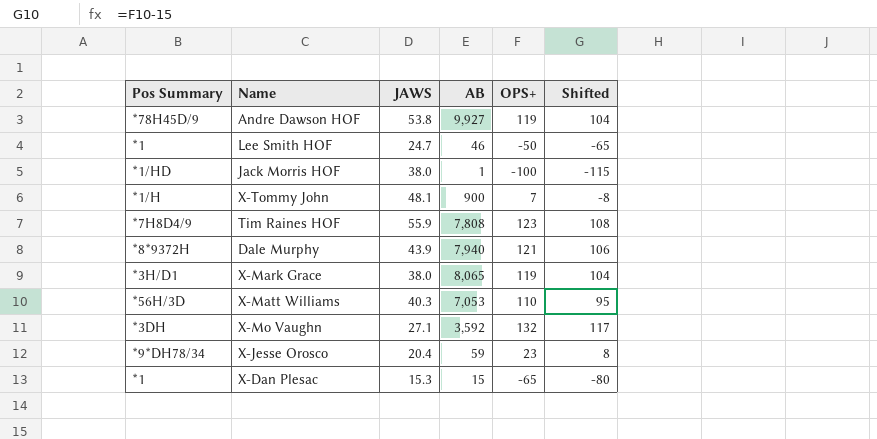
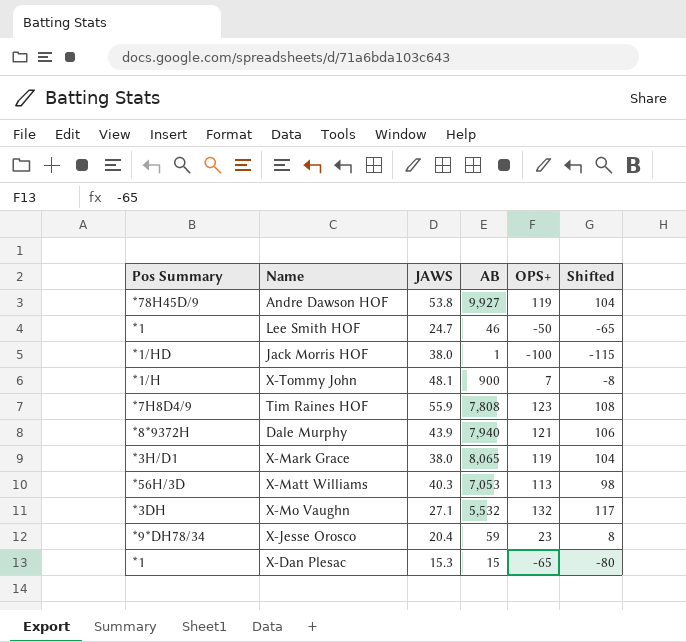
X-Matt Williams | OPS+: 110 -> 113
X-Matt Williams | Shifted: 95 -> 98
X-Mo Vaughn | AB: 3,592 -> 5,532

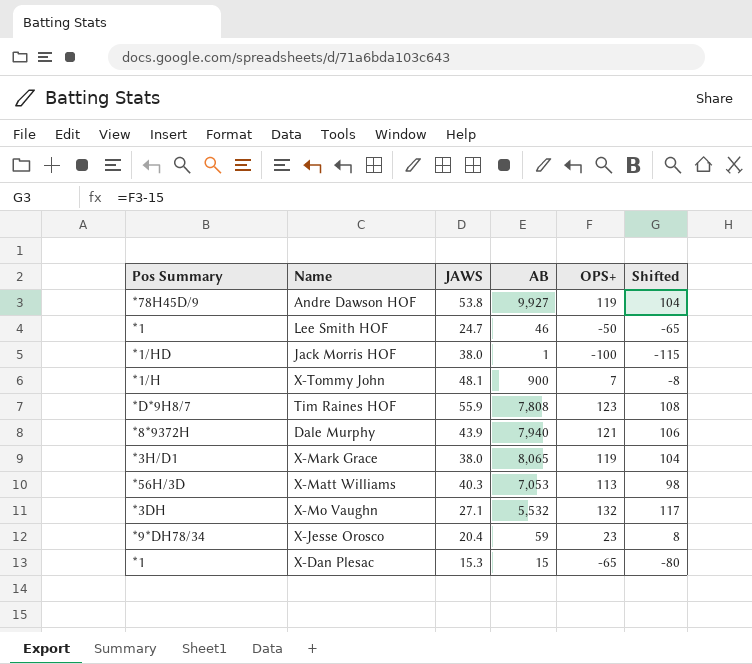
Tim Raines HOF | Pos Summary: *7H8D4/9 -> *D*9H8/7

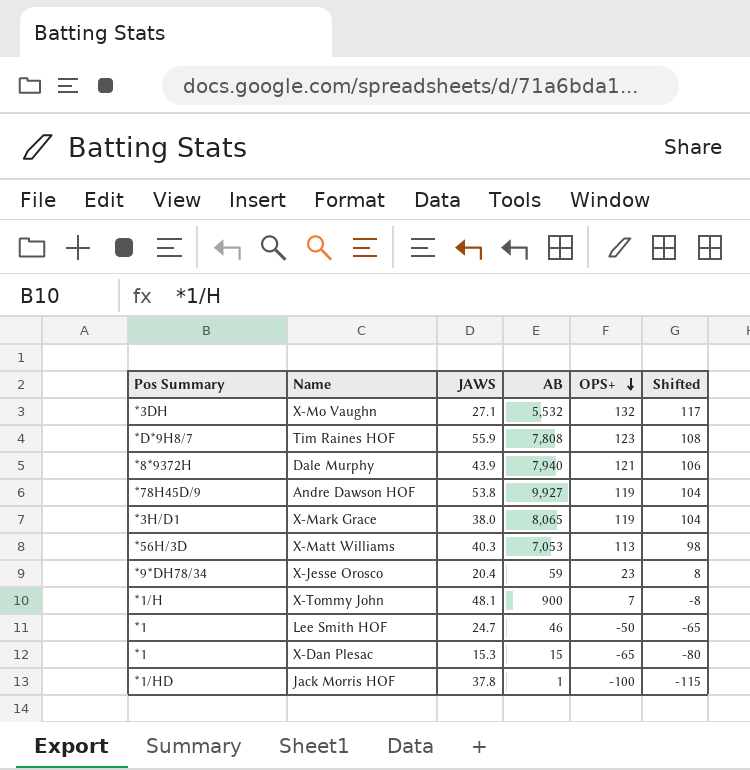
row order: none -> OPS+ descending
Jack Morris HOF | JAWS: 38.0 -> 37.8

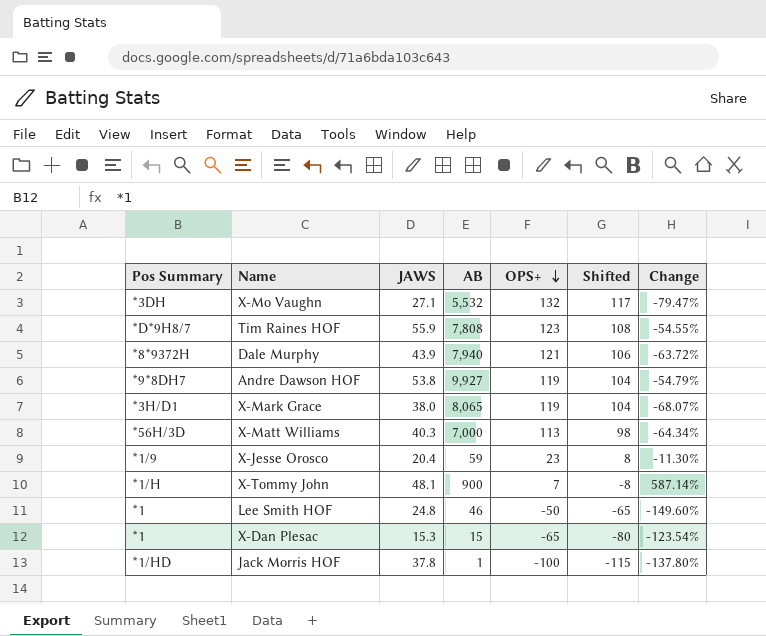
column Change | formula: none -> ([JAWS] - [OPS+]) / [OPS+]
Andre Dawson HOF | Pos Summary: *78H45D/9 -> *9*8DH7
X-Matt Williams | AB: 7,053 -> 7,000
X-Jesse Orosco | Pos Summary: *9*DH78/34 -> *1/9
Lee Smith HOF | JAWS: 24.7 -> 24.8

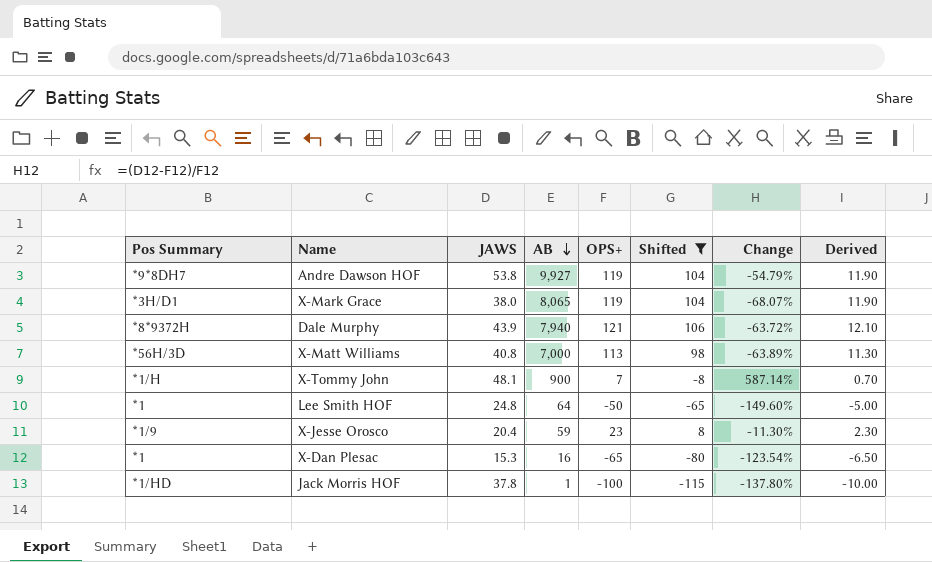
filter: none -> Shifted <= 106
row order: OPS+ descending -> AB descending
column Derived | formula: none -> [OPS+] * 0.1
X-Matt Williams | JAWS: 40.3 -> 40.8
X-Matt Williams | Change: -64.34% -> -63.89%
Lee Smith HOF | AB: 46 -> 64
X-Dan Plesac | AB: 15 -> 16

